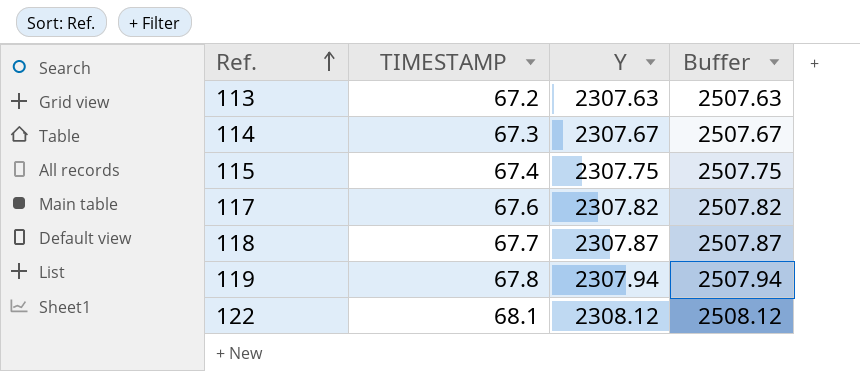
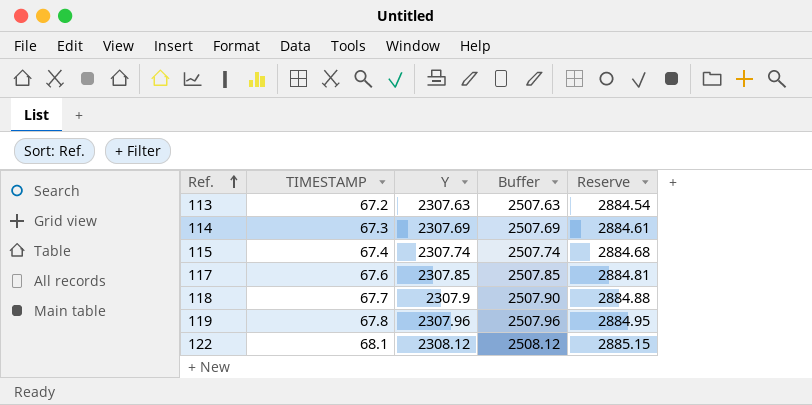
column Reserve | formula: none -> [Y] * 1.25
114 | Y: 2307.67 -> 2307.69
114 | Buffer: 2507.67 -> 2507.69
115 | Y: 2307.75 -> 2307.74
115 | Buffer: 2507.75 -> 2507.74
117 | Y: 2307.82 -> 2307.85
117 | Buffer: 2507.82 -> 2507.85
118 | Y: 2307.87 -> 2307.9
118 | Buffer: 2507.87 -> 2507.90
119 | Y: 2307.94 -> 2307.96
119 | Buffer: 2507.94 -> 2507.96

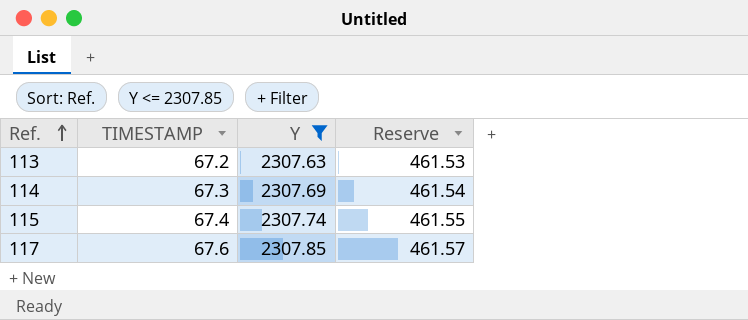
filter: none -> Y <= 2307.85
column Buffer | formula: [Y] + 200 -> none
column Reserve | formula: [Y] * 1.25 -> [Y] * 0.2

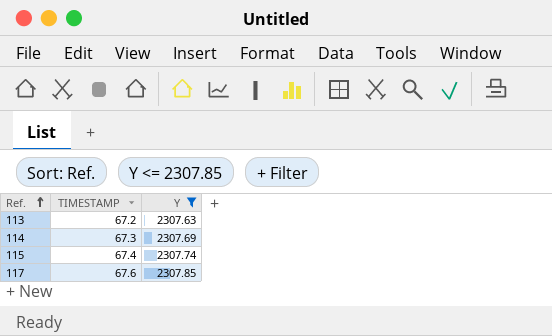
column Reserve | formula: [Y] * 0.2 -> none

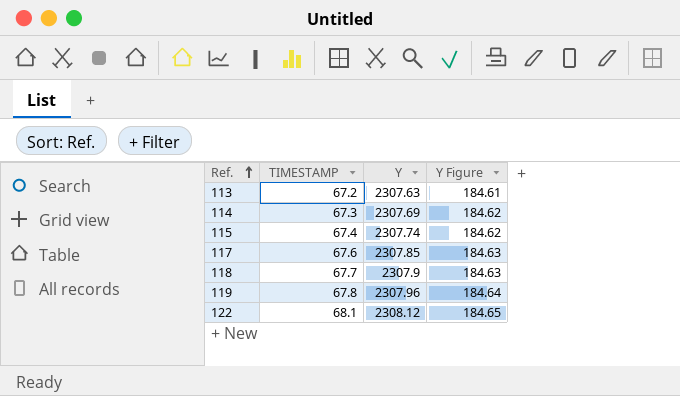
filter: Y <= 2307.85 -> none
column Y Figure | formula: none -> [Y] * 0.08

